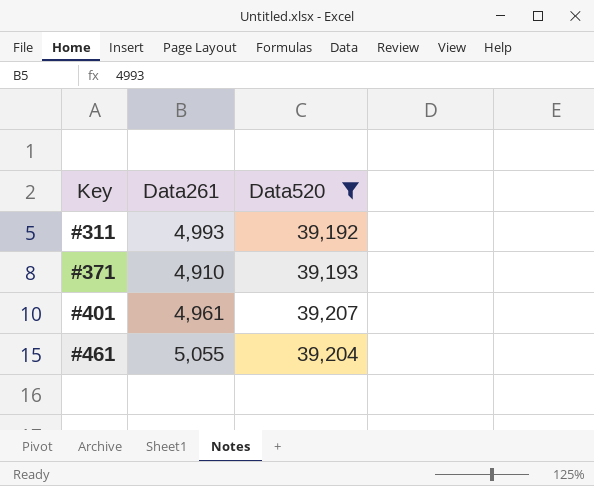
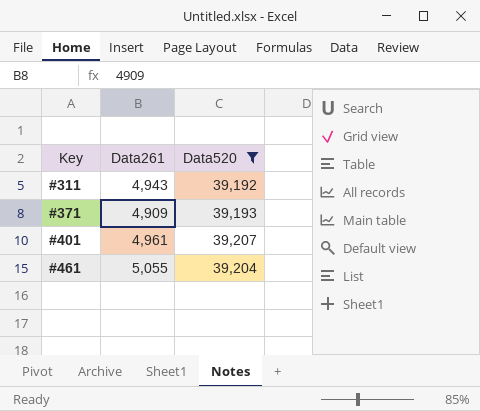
#311 | Data261: 4,993 -> 4,943
#371 | Data261: 4,910 -> 4,909

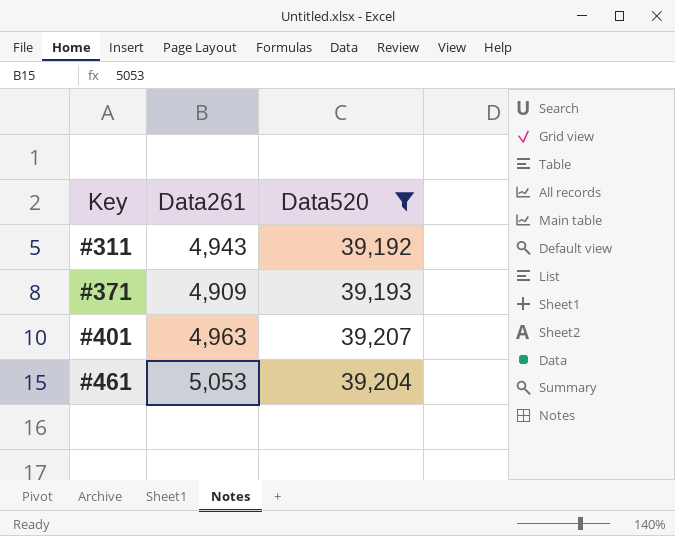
#401 | Data261: 4,961 -> 4,963
#461 | Data261: 5,055 -> 5,053

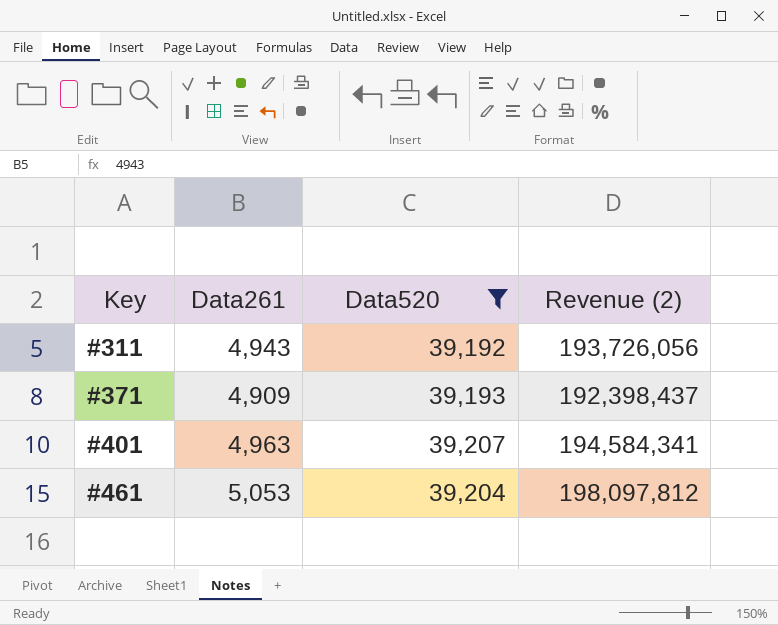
column Revenue (2) | formula: none -> [Data261] * [Data520]

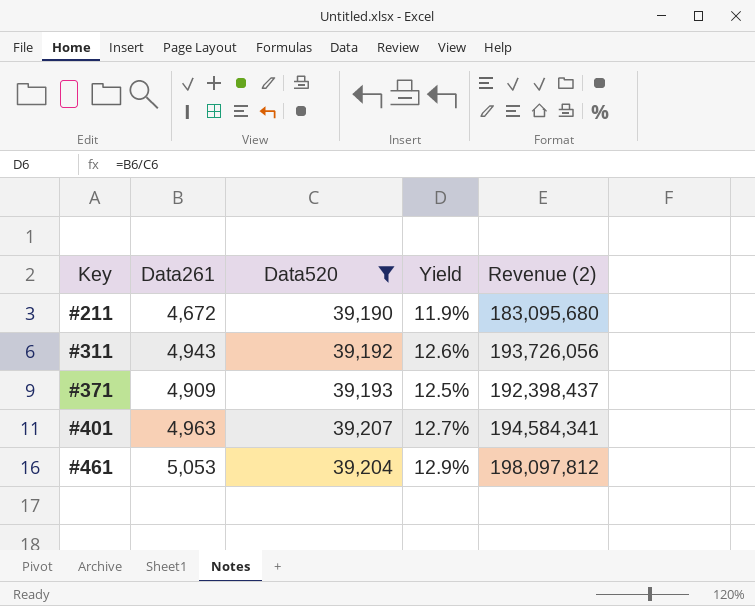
column Yield | formula: none -> [Data261] / [Data520]
row #211: none -> 4,672 | 39,190 | 11.9% | 183,095,680

